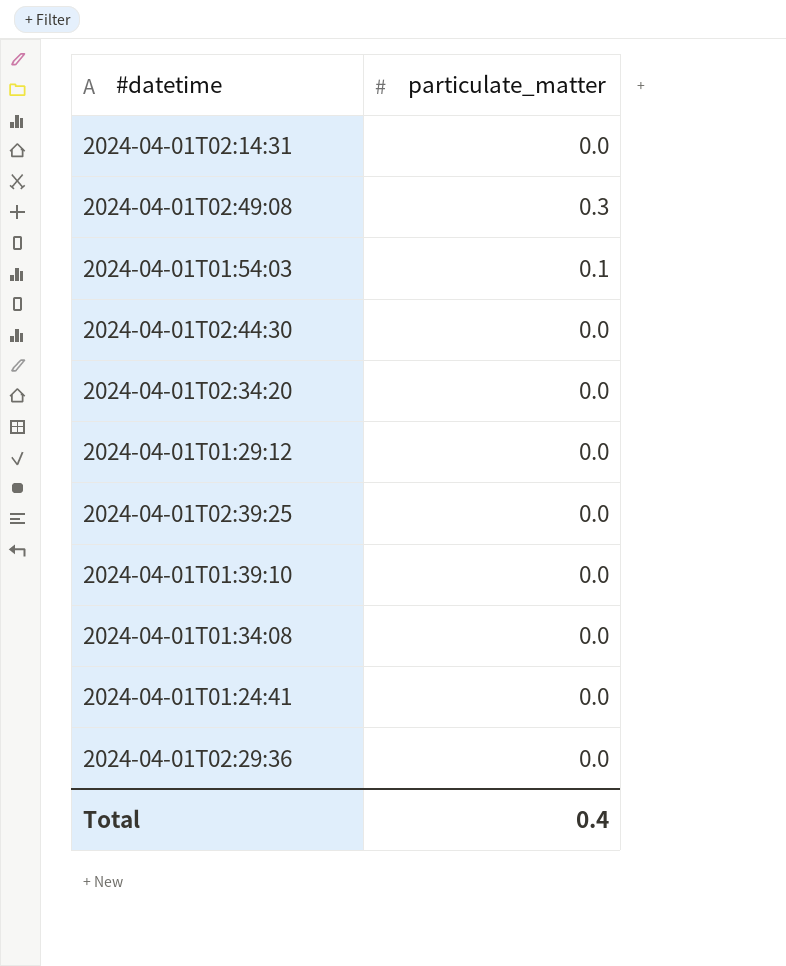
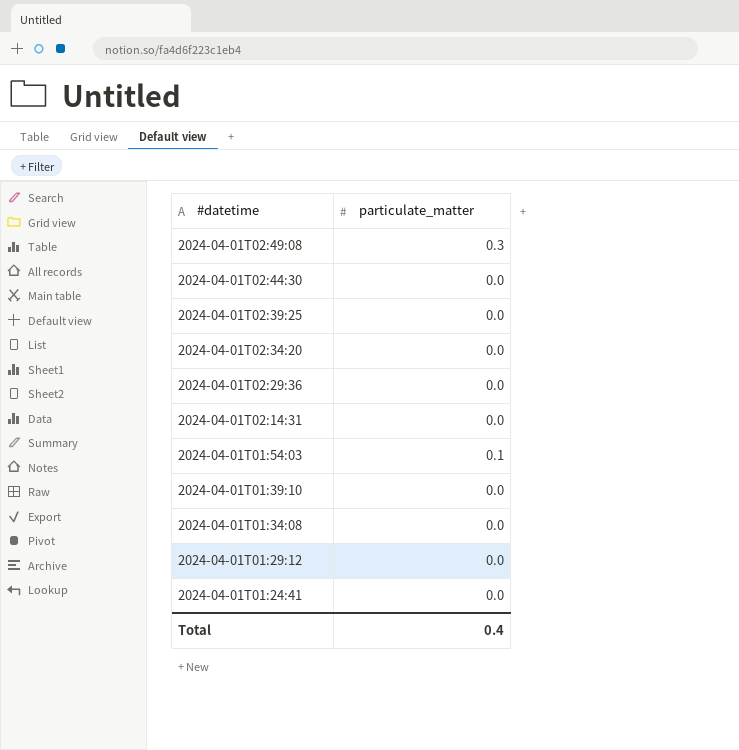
row order: none -> #datetime descending

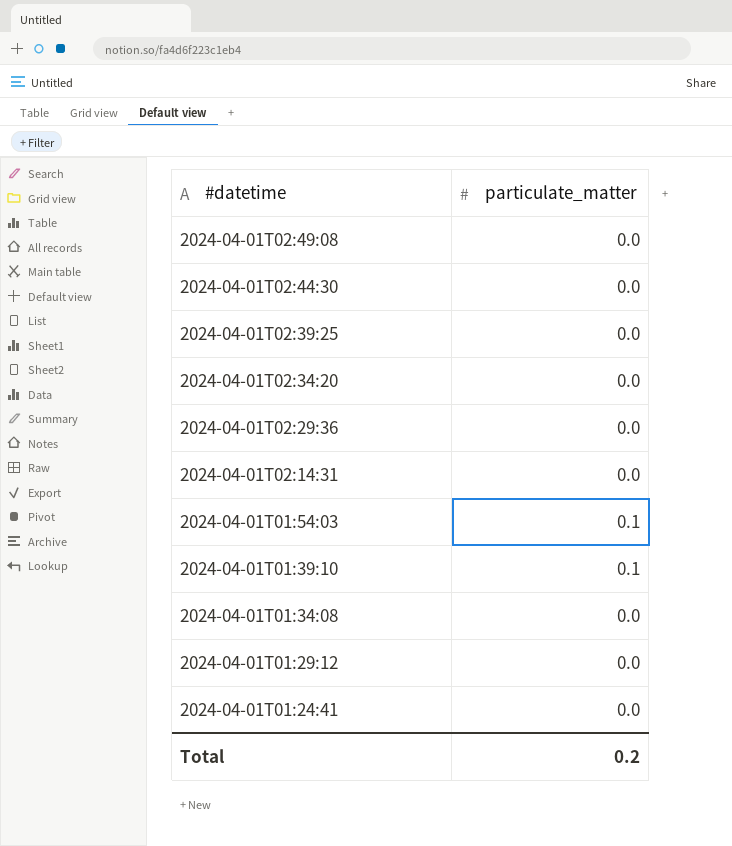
2024-04-01T02:49:08 | particulate_matter: 0.3 -> 0.0
2024-04-01T01:39:10 | particulate_matter: 0.0 -> 0.1
Total | particulate_matter: 0.4 -> 0.2

